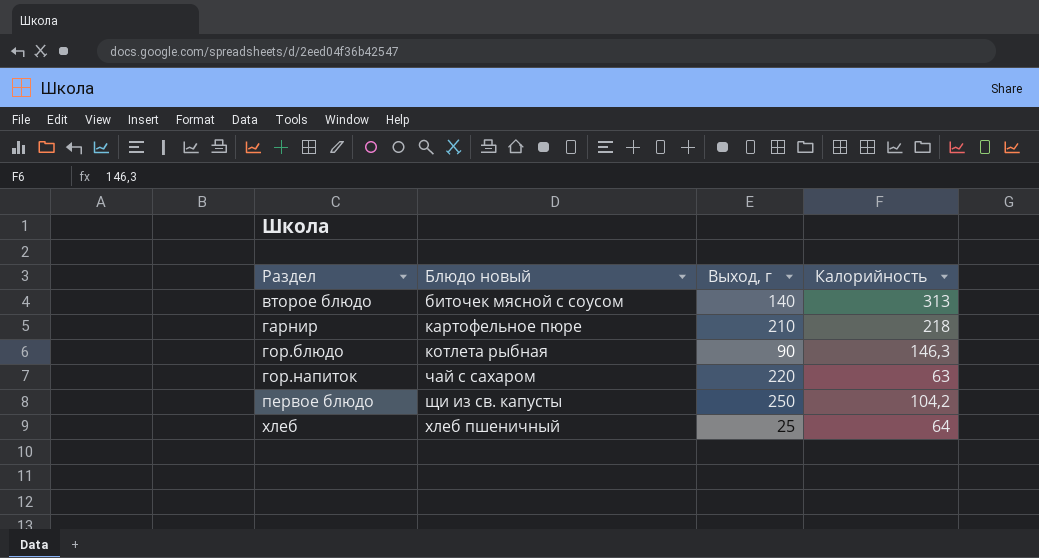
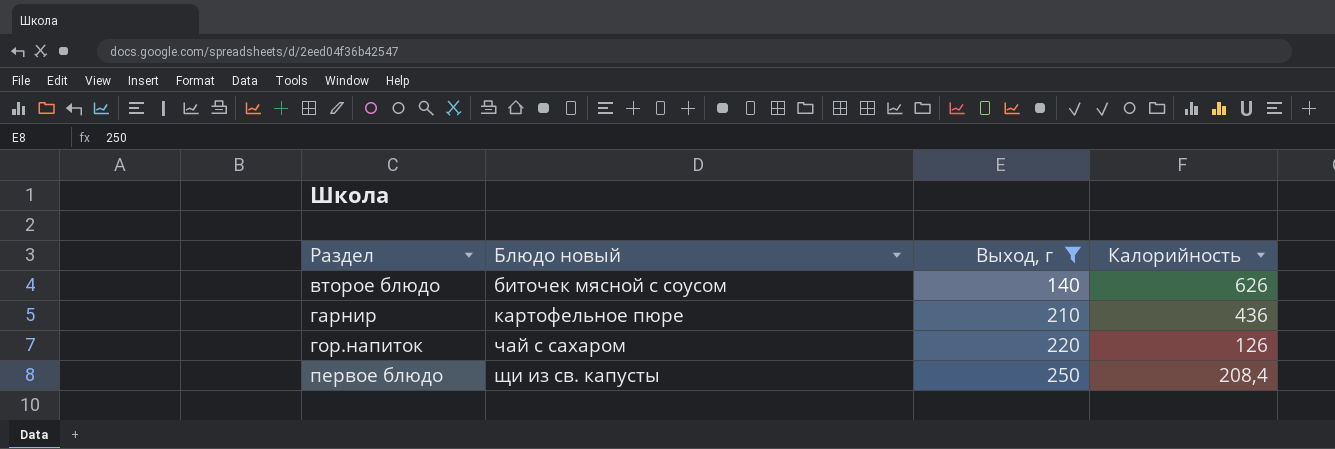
filter: none -> Выход, г >= 140
второе блюдо | Калорийность: 313 -> 626
гарнир | Калорийность: 218 -> 436
гор.напиток | Калорийность: 63 -> 126
первое блюдо | Калорийность: 104,2 -> 208,4

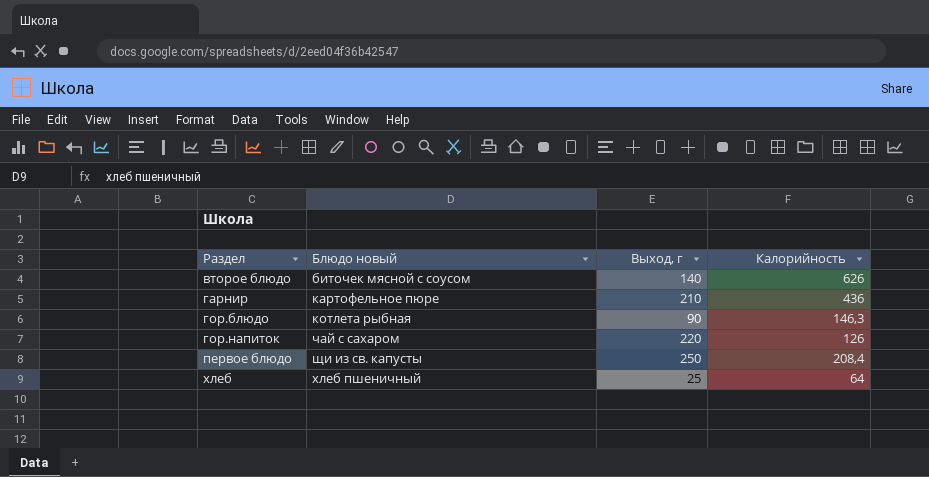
filter: Выход, г >= 140 -> none

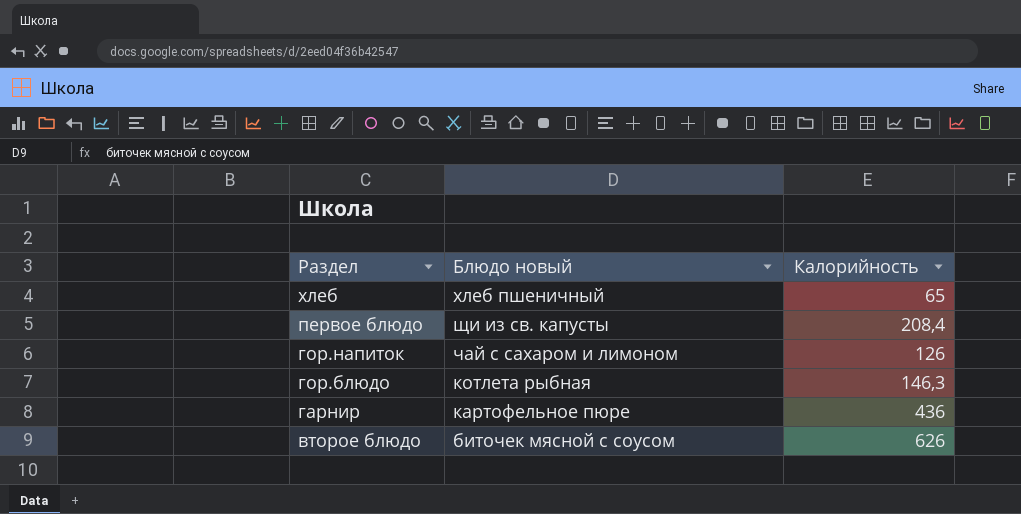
row order: Раздел ascending -> Раздел descending
column Выход, г | position: 3 -> none
хлеб | Калорийность: 64 -> 65
гор.напиток | Блюдо новый: чай с сахаром -> чай с сахаром и лимоном

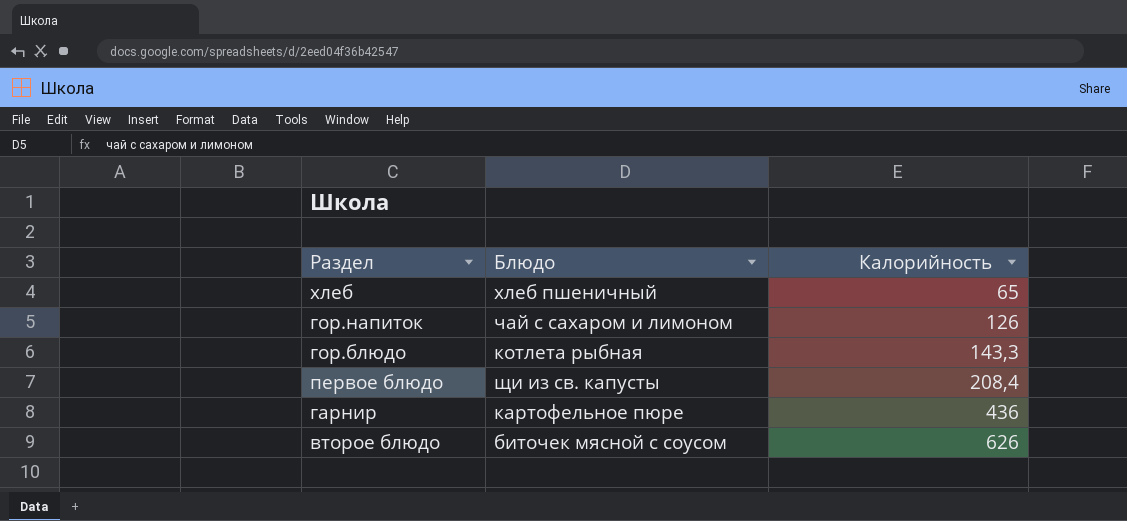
row order: Раздел descending -> Калорийность ascending
column name: Блюдо новый -> Блюдо
гор.блюдо | Калорийность: 146,3 -> 143,3

